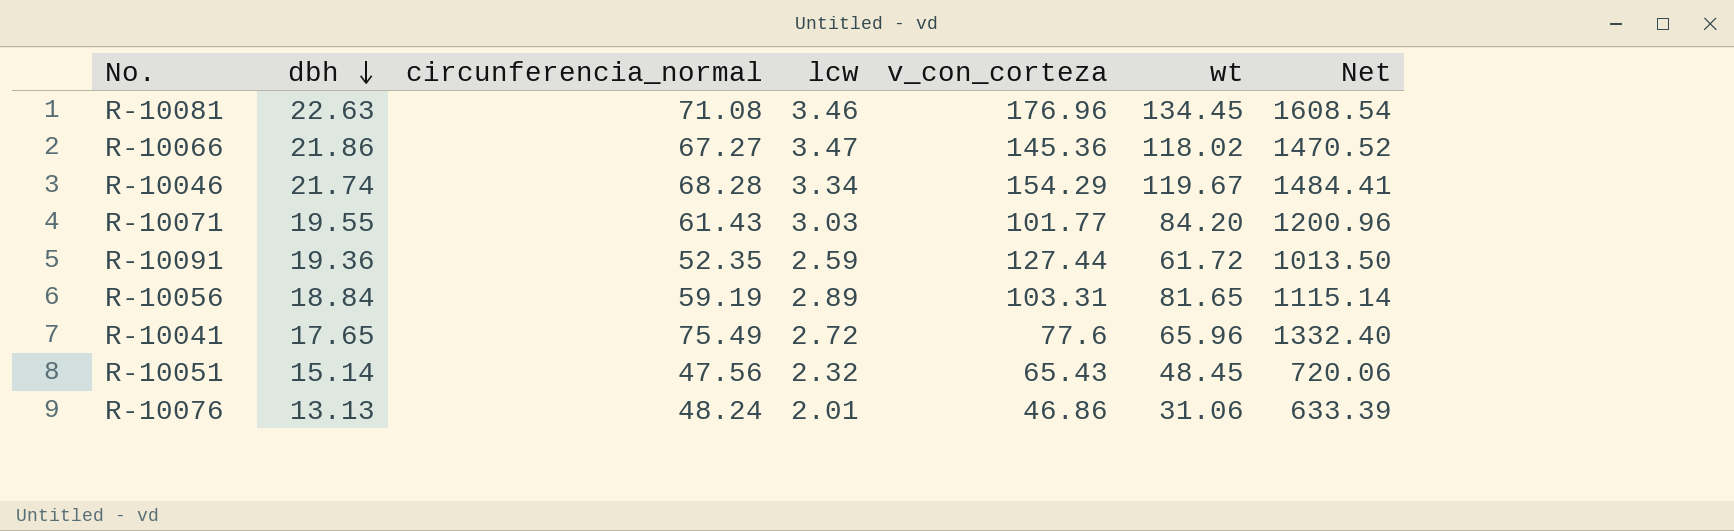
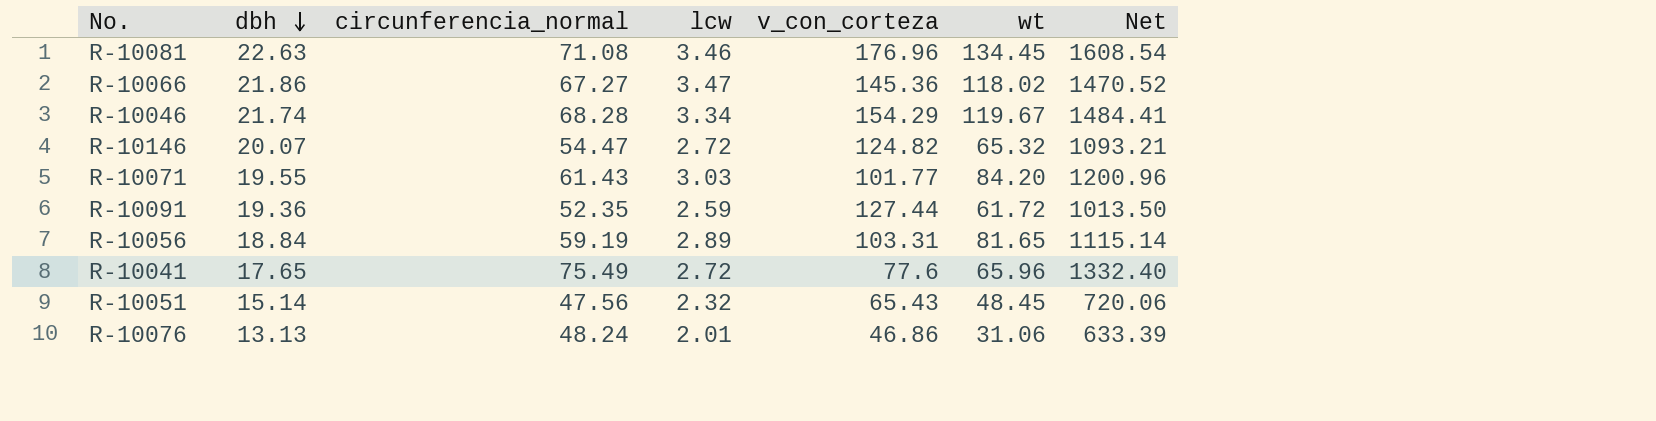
row R-10146: none -> 20.07 | 54.47 | 2.72 | 124.82 | 65.32 | 1093.21

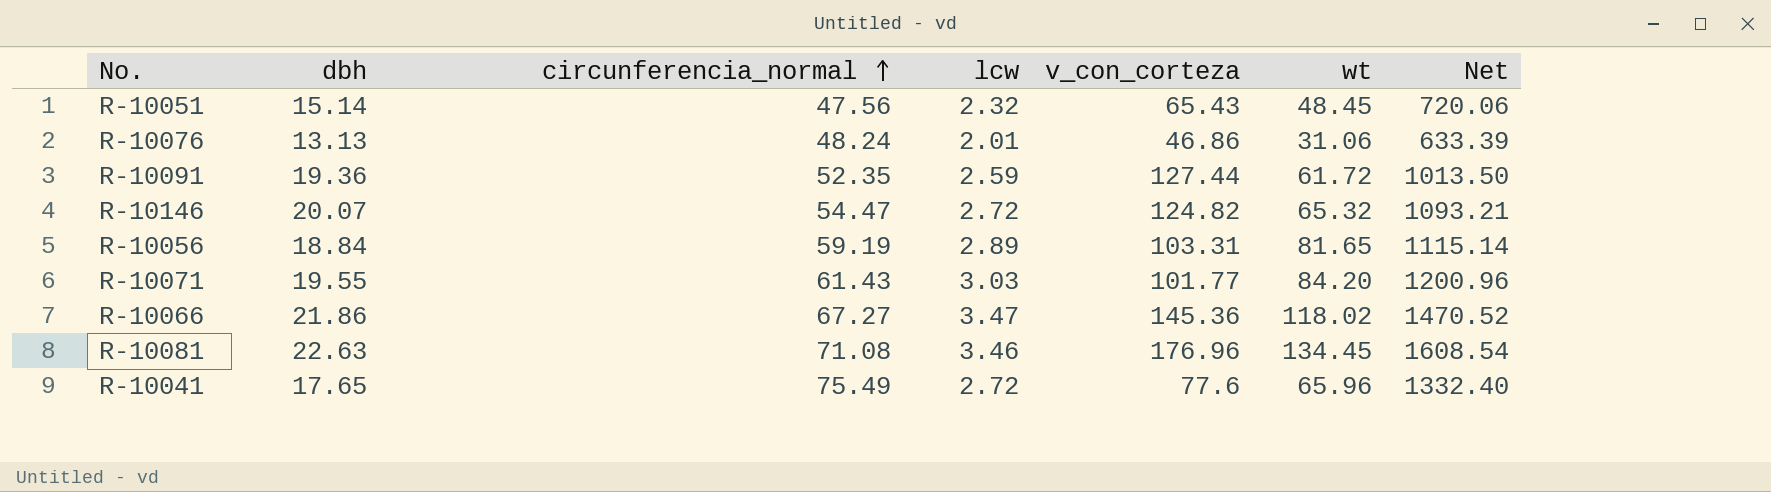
row order: dbh descending -> circunferencia_normal ascending
row R-10046: 21.74 | 68.28 | 3.34 | 154.29 | 119.67 | 1484.41 -> none

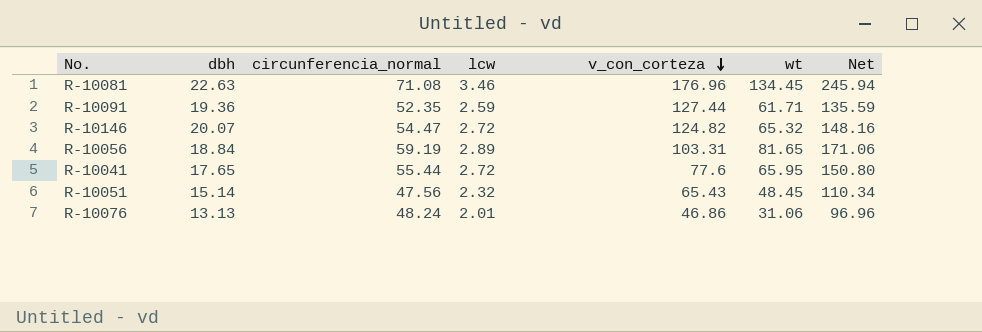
row order: circunferencia_normal ascending -> v_con_corteza descending
column Net | formula: [dbh] * [circunferencia_normal] -> [circunferencia_normal] * [lcw]
row R-10071: 19.55 | 61.43 | 3.03 | 101.77 | 84.20 | 1200.96 -> none
row R-10066: 21.86 | 67.27 | 3.47 | 145.36 | 118.02 | 1470.52 -> none
R-10091 | wt: 61.72 -> 61.71
R-10041 | circunferencia_normal: 75.49 -> 55.44
R-10041 | wt: 65.96 -> 65.95

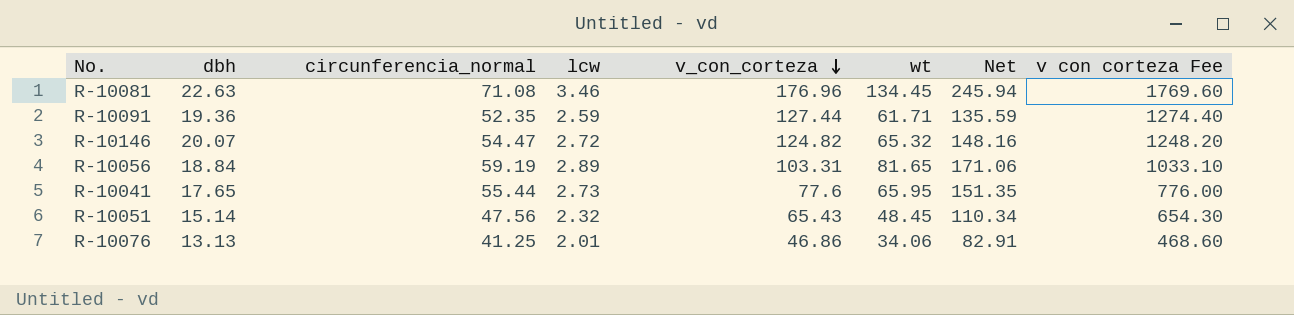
column v con corteza Fee | formula: none -> [v_con_corteza] * 10
R-10041 | lcw: 2.72 -> 2.73
R-10041 | Net: 150.80 -> 151.35
R-10076 | circunferencia_normal: 48.24 -> 41.25
R-10076 | wt: 31.06 -> 34.06
R-10076 | Net: 96.96 -> 82.91

